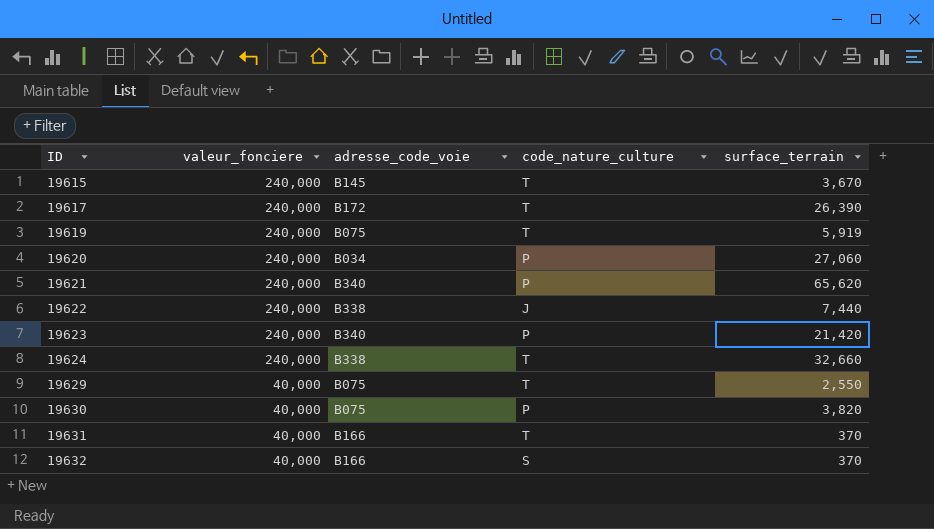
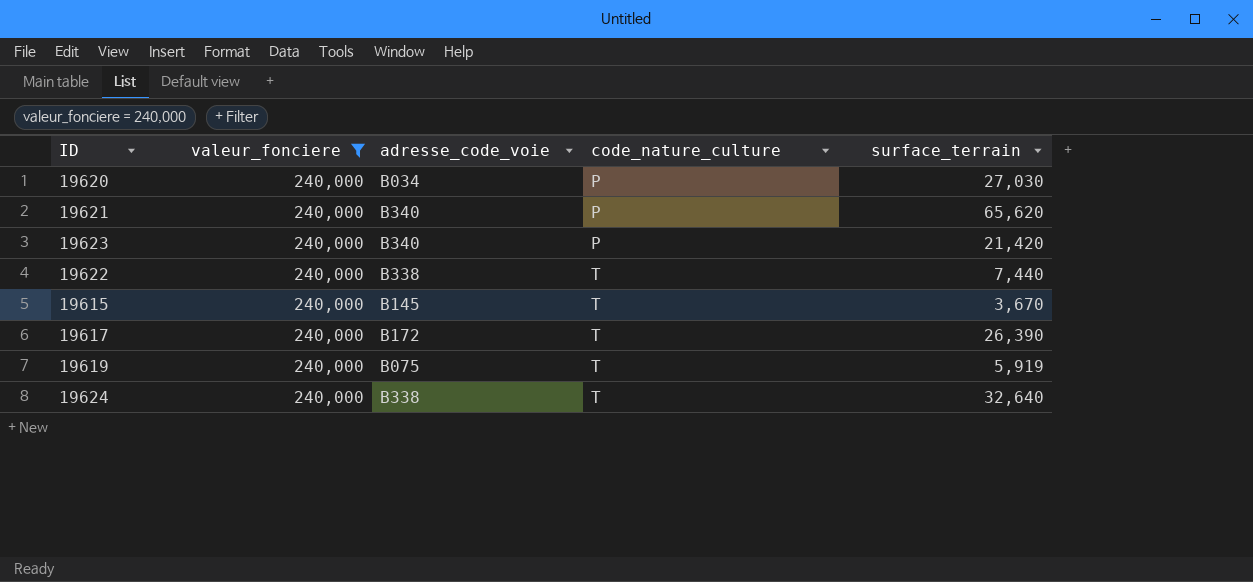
filter: none -> valeur_fonciere = 240,000
row order: ID ascending -> code_nature_culture ascending
19620 | surface_terrain: 27,060 -> 27,030
19622 | code_nature_culture: J -> T
19624 | surface_terrain: 32,660 -> 32,640

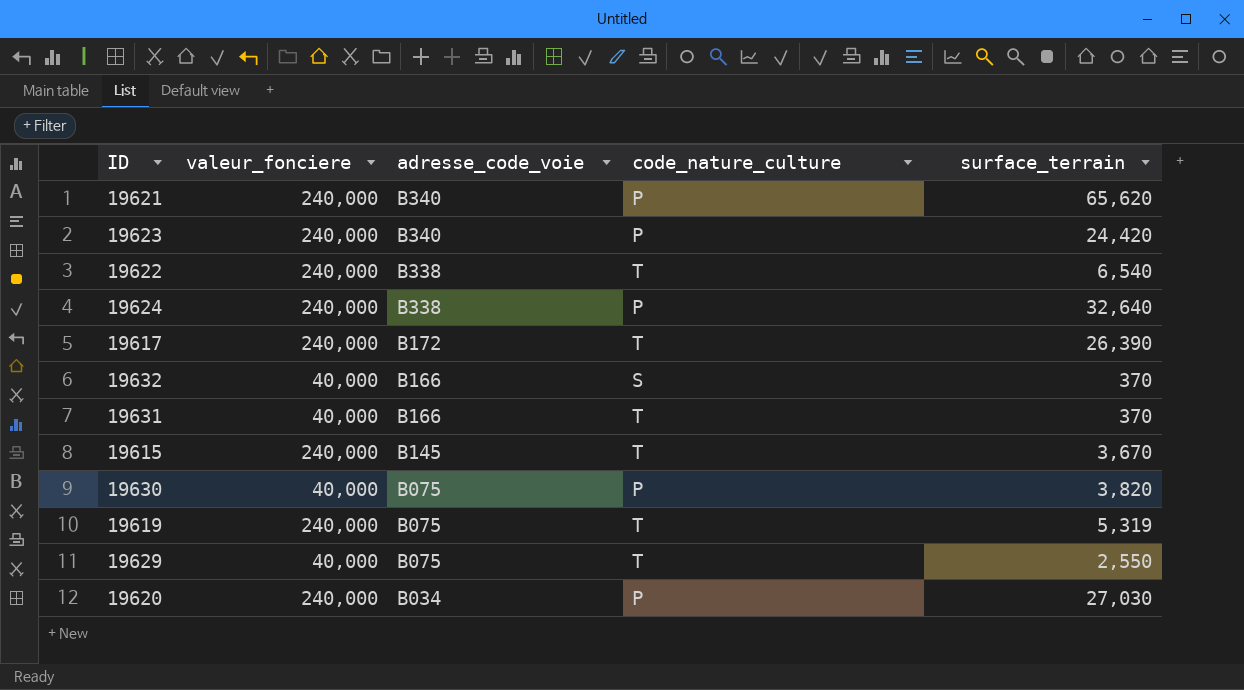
filter: valeur_fonciere = 240,000 -> none
row order: code_nature_culture ascending -> adresse_code_voie descending
19623 | surface_terrain: 21,420 -> 24,420
19622 | surface_terrain: 7,440 -> 6,540
19624 | code_nature_culture: T -> P
19619 | surface_terrain: 5,919 -> 5,319

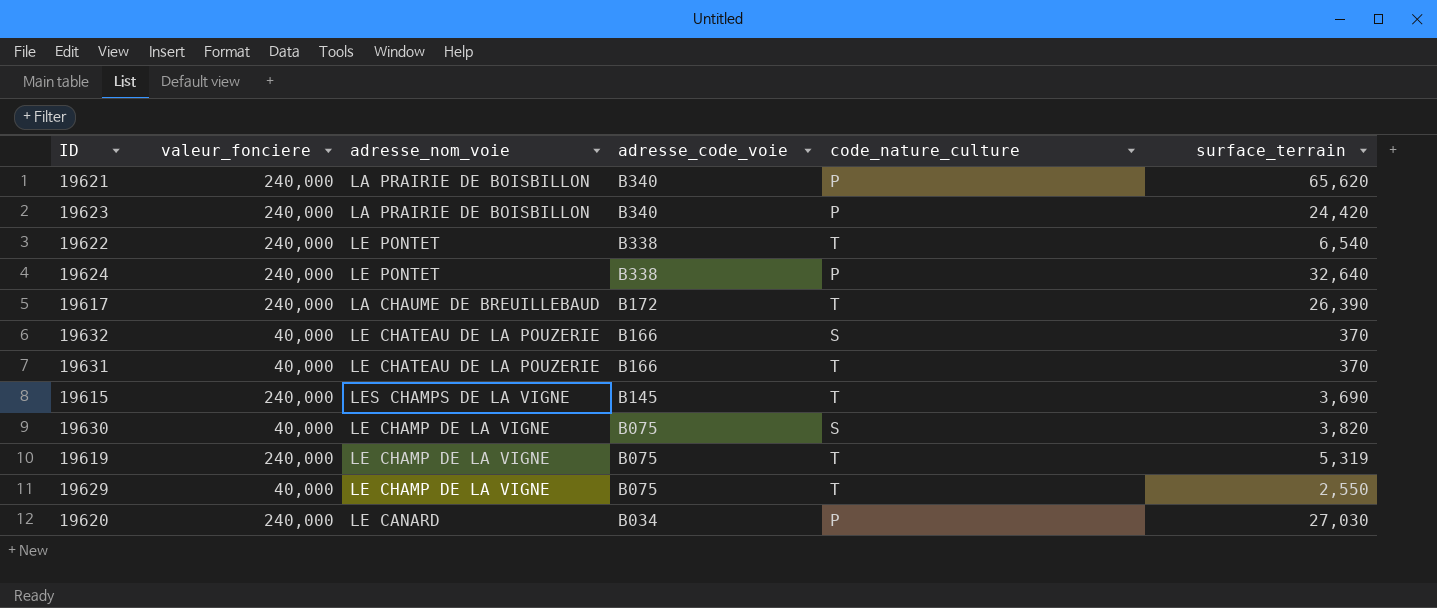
column adresse_nom_voie | position: none -> 3
19615 | surface_terrain: 3,670 -> 3,690
19630 | code_nature_culture: P -> S

